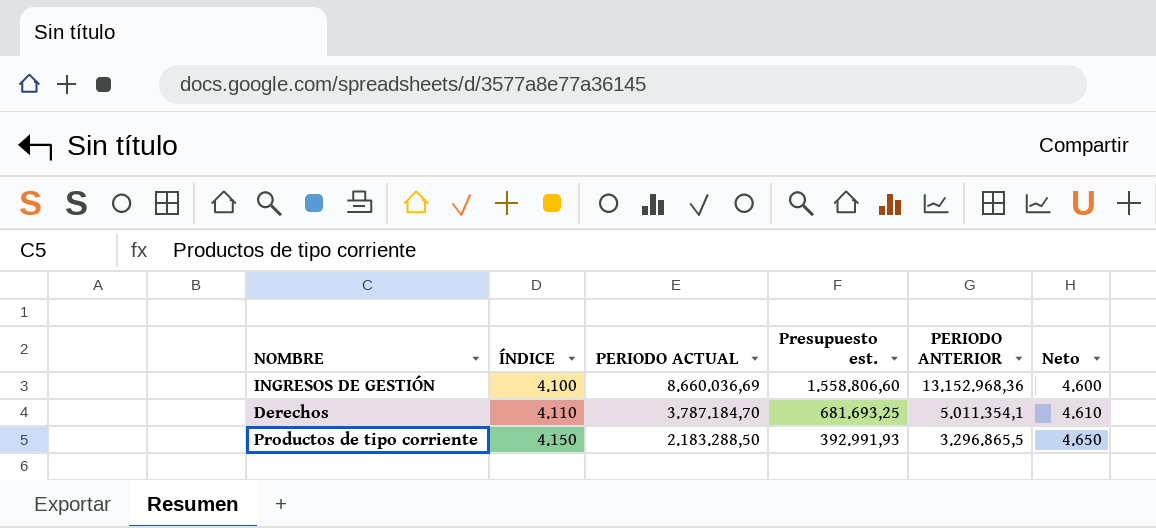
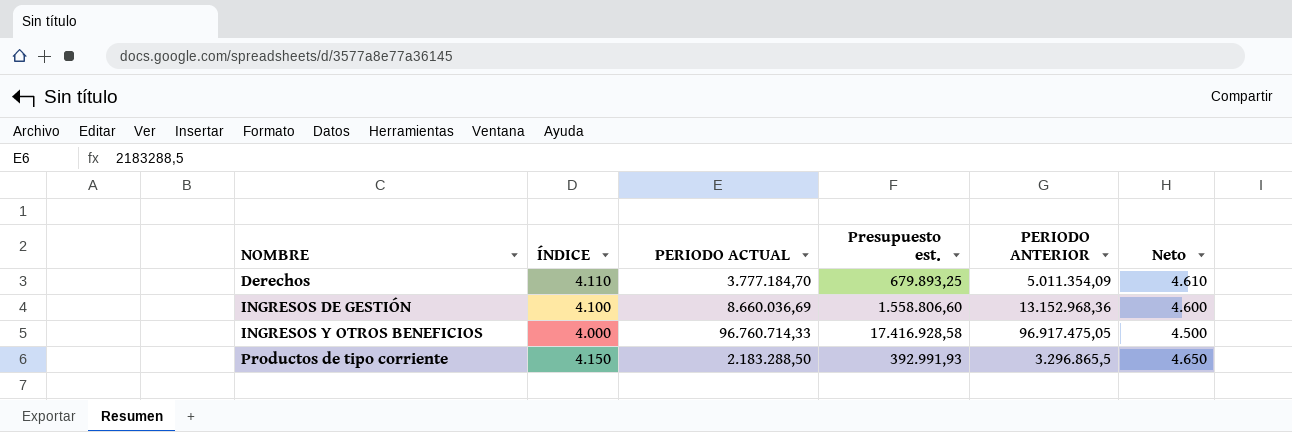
row order: ÍNDICE ascending -> NOMBRE ascending
Derechos | PERIODO ACTUAL: 3.787.184,70 -> 3.777.184,70
Derechos | Presupuesto est.: 681.693,25 -> 679.893,25
Derechos | PERIODO ANTERIOR: 5.011.354,1 -> 5.011.354,09
row INGRESOS Y OTROS BENEFICIOS: none -> 4.000 | 96.760.714,33 | 17.416.928,58 | 96.917.475,05 | 4.500

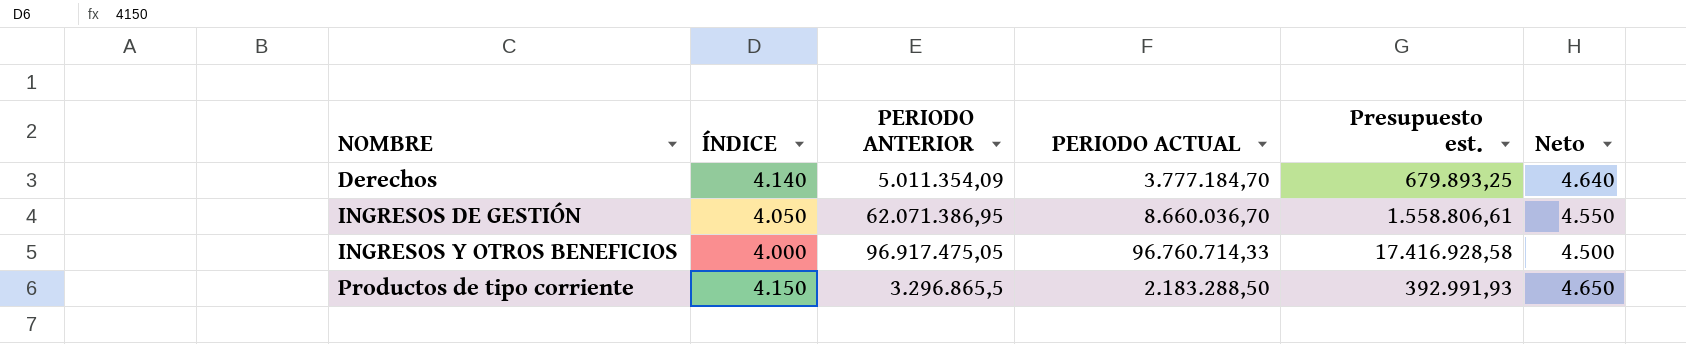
column PERIODO ANTERIOR | position: 5 -> 3
Derechos | ÍNDICE: 4.110 -> 4.140
Derechos | Neto: 4.610 -> 4.640
INGRESOS DE GESTIÓN | ÍNDICE: 4.100 -> 4.050
INGRESOS DE GESTIÓN | PERIODO ANTERIOR: 13.152.968,36 -> 62.071.386,95
INGRESOS DE GESTIÓN | PERIODO ACTUAL: 8.660.036,69 -> 8.660.036,70
INGRESOS DE GESTIÓN | Presupuesto est.: 1.558.806,60 -> 1.558.806,61
INGRESOS DE GESTIÓN | Neto: 4.600 -> 4.550

